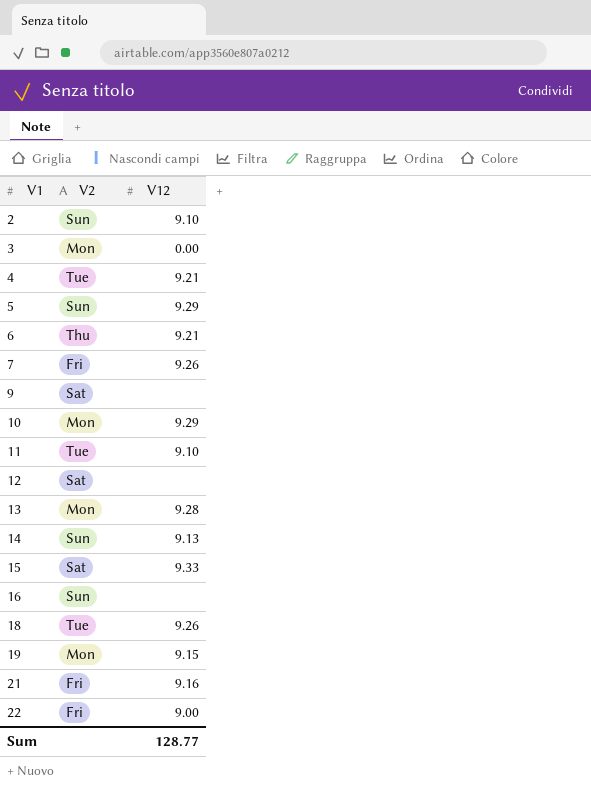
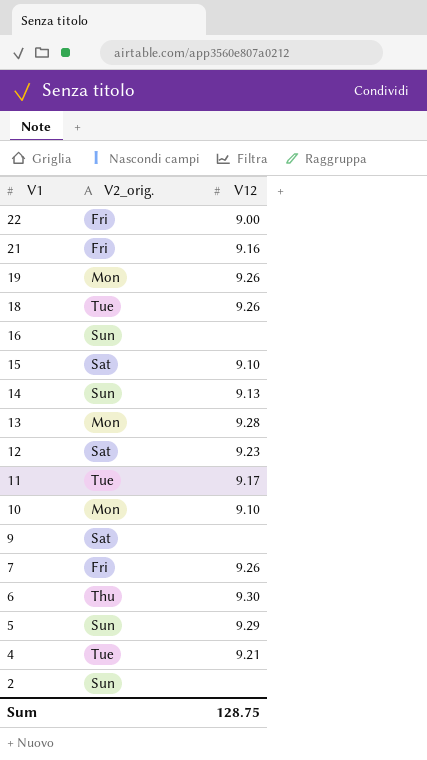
row order: V1 ascending -> V1 descending
column name: V2 -> V2_orig.
row 3: Mon | 0.00 -> none
19 | V12: 9.15 -> 9.26
15 | V12: 9.33 -> 9.10
12 | V12: none -> 9.23
11 | V12: 9.10 -> 9.17
10 | V12: 9.29 -> 9.10
6 | V12: 9.21 -> 9.30
2 | V12: 9.10 -> none
Sum | V12: 128.77 -> 128.75

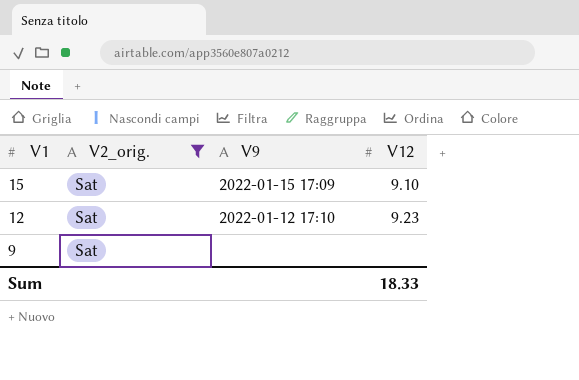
filter: none -> V2_orig. = Sat
column V9 | position: none -> 3
Sum | V12: 128.75 -> 18.33

